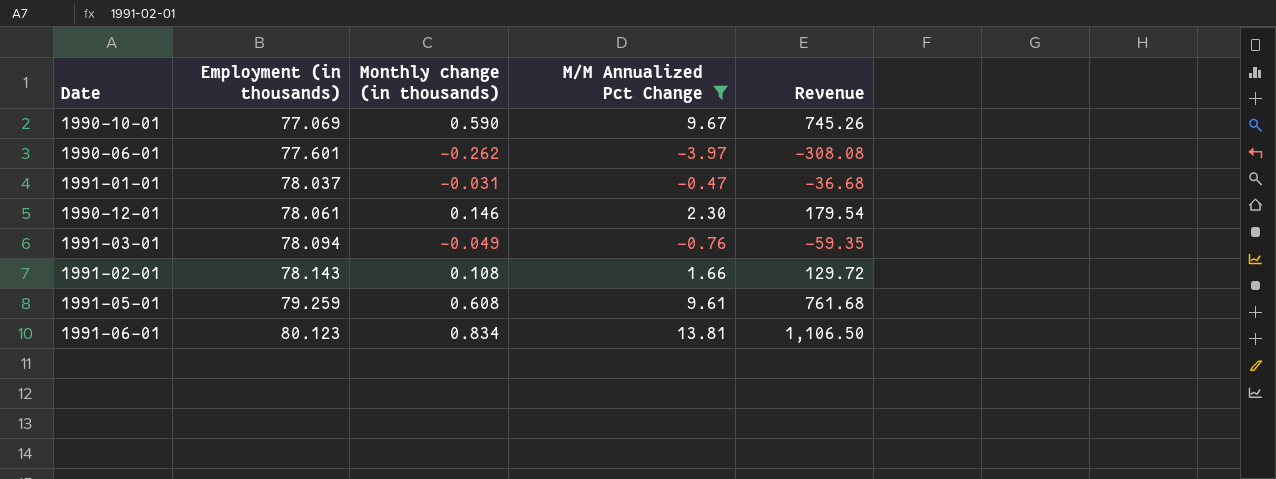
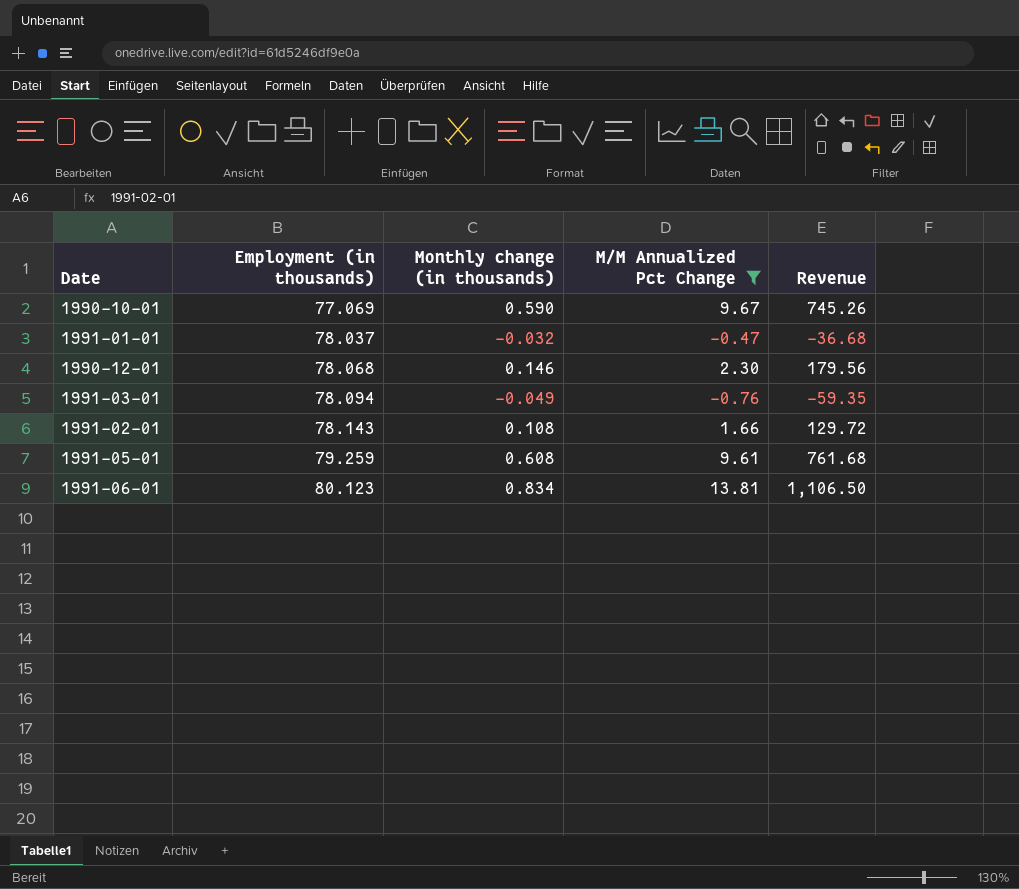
row 1990-06-01: 77.601 | -0.262 | -3.97 | -308.08 -> none
1991-01-01 | Monthly change (in thousands): -0.031 -> -0.032
1990-12-01 | Employment (in thousands): 78.061 -> 78.068
1990-12-01 | Revenue: 179.54 -> 179.56

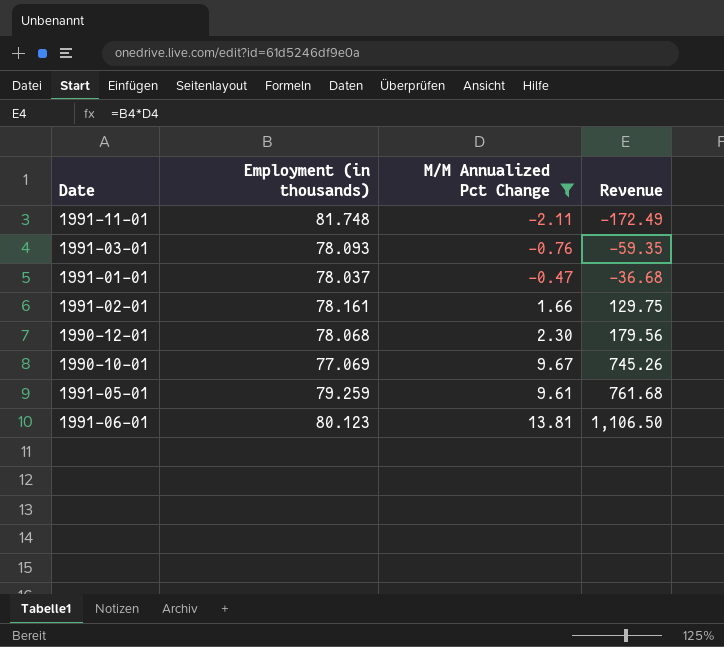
row order: Employment (in thousands) ascending -> Revenue ascending
column Monthly change (in thousands) | position: 3 -> none
row 1991-11-01: none -> 81.748 | -2.11 | -172.49
1991-03-01 | Employment (in thousands): 78.094 -> 78.093
1991-02-01 | Employment (in thousands): 78.143 -> 78.161
1991-02-01 | Revenue: 129.72 -> 129.75

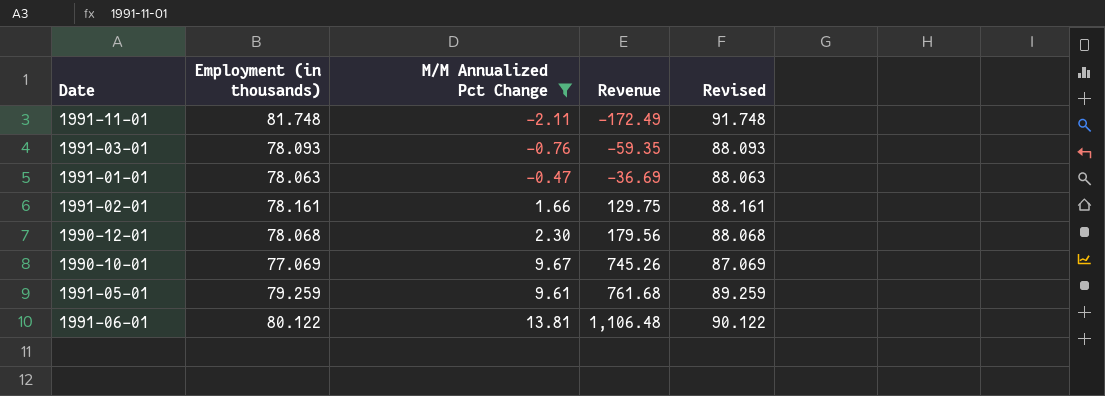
column Revised | formula: none -> [Employment (in thousands)] + 10
1991-01-01 | Employment (in thousands): 78.037 -> 78.063
1991-01-01 | Revenue: -36.68 -> -36.69
1991-06-01 | Employment (in thousands): 80.123 -> 80.122
1991-06-01 | Revenue: 1,106.50 -> 1,106.48

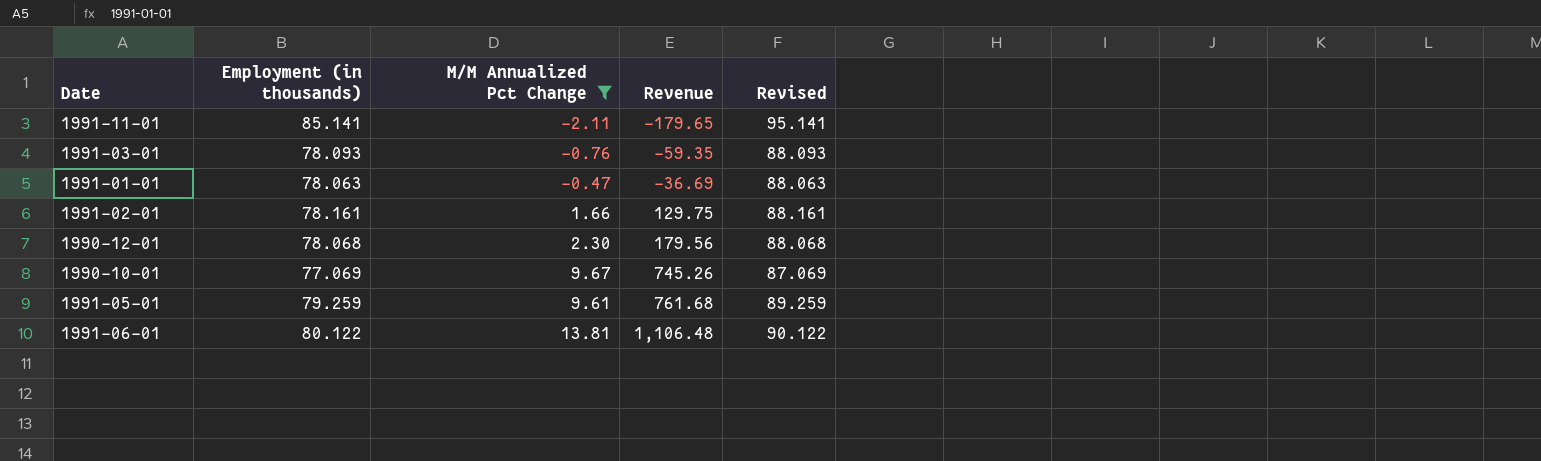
1991-11-01 | Employment (in thousands): 81.748 -> 85.141
1991-11-01 | Revenue: -172.49 -> -179.65
1991-11-01 | Revised: 91.748 -> 95.141

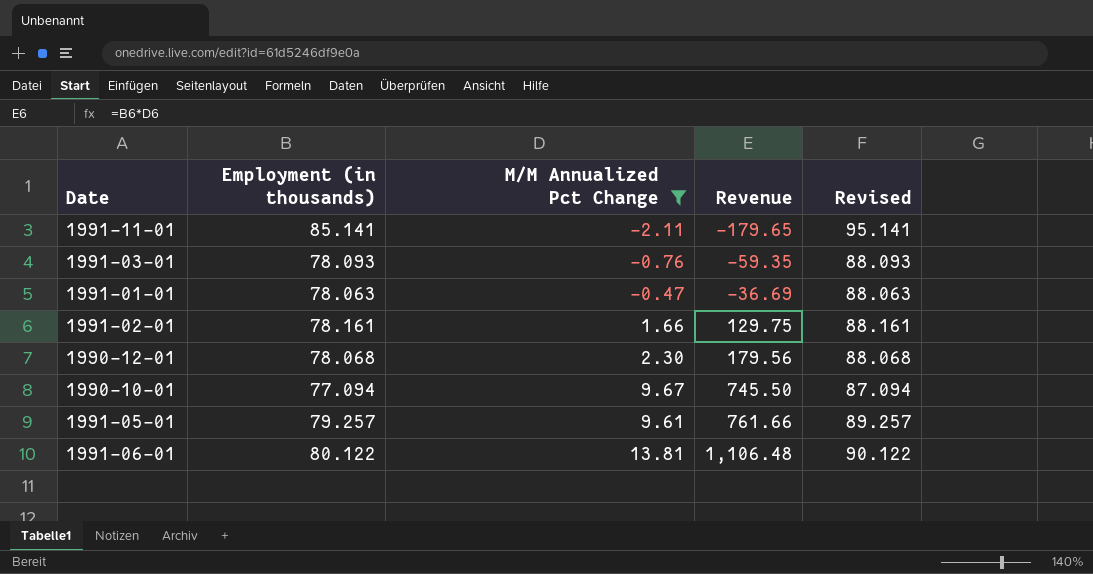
1990-10-01 | Employment (in thousands): 77.069 -> 77.094
1990-10-01 | Revenue: 745.26 -> 745.50
1990-10-01 | Revised: 87.069 -> 87.094
1991-05-01 | Employment (in thousands): 79.259 -> 79.257
1991-05-01 | Revenue: 761.68 -> 761.66
1991-05-01 | Revised: 89.259 -> 89.257

